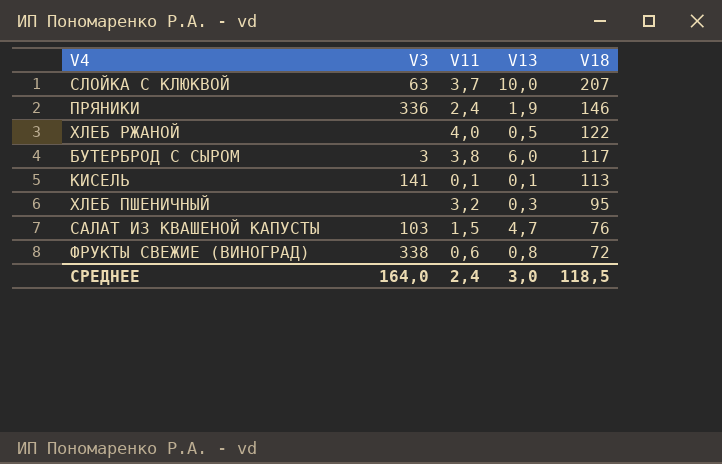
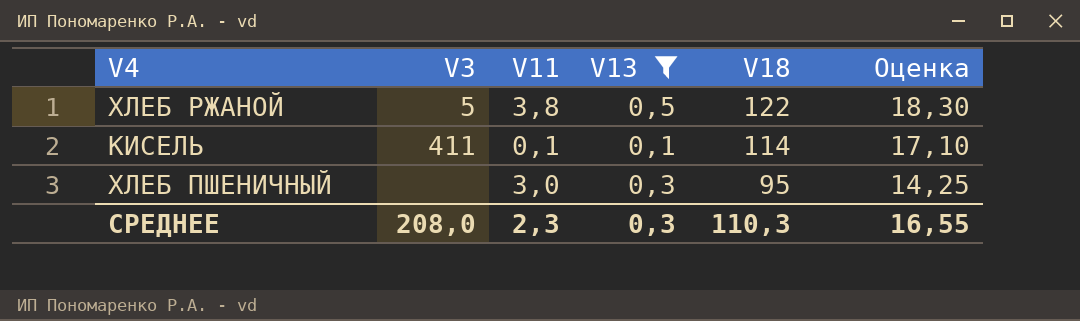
filter: none -> V13 <= 0,5
column Оценка | formula: none -> [V18] * 0,15
ХЛЕБ РЖАНОЙ | V3: none -> 5
ХЛЕБ РЖАНОЙ | V11: 4,0 -> 3,8
КИСЕЛЬ | V3: 141 -> 411
КИСЕЛЬ | V18: 113 -> 114
ХЛЕБ ПШЕНИЧНЫЙ | V11: 3,2 -> 3,0
СРЕДНЕЕ | V3: 164,0 -> 208,0
СРЕДНЕЕ | V11: 2,4 -> 2,3
СРЕДНЕЕ | V13: 3,0 -> 0,3
СРЕДНЕЕ | V18: 118,5 -> 110,3

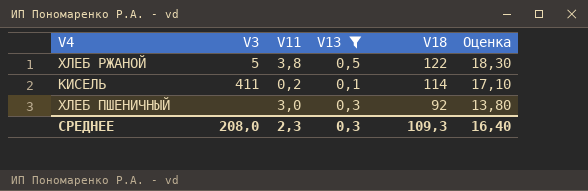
КИСЕЛЬ | V11: 0,1 -> 0,2
ХЛЕБ ПШЕНИЧНЫЙ | V18: 95 -> 92
ХЛЕБ ПШЕНИЧНЫЙ | Оценка: 14,25 -> 13,80
СРЕДНЕЕ | V18: 110,3 -> 109,3
СРЕДНЕЕ | Оценка: 16,55 -> 16,40

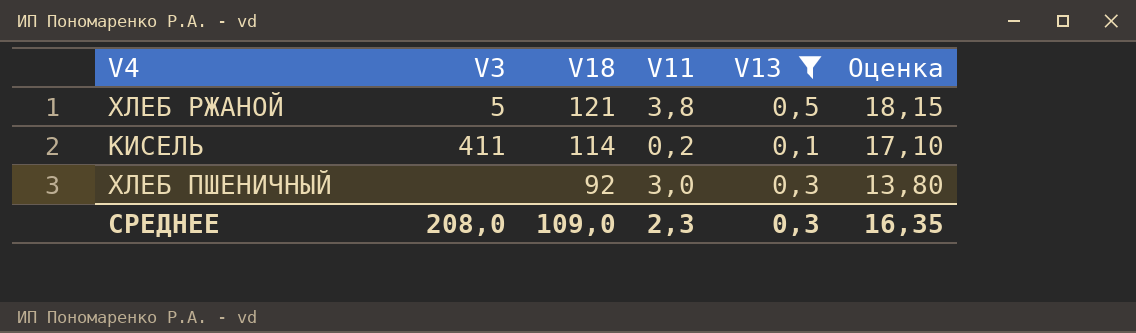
column V18 | position: 5 -> 3
ХЛЕБ РЖАНОЙ | V18: 122 -> 121
ХЛЕБ РЖАНОЙ | Оценка: 18,30 -> 18,15
СРЕДНЕЕ | V18: 109,3 -> 109,0
СРЕДНЕЕ | Оценка: 16,40 -> 16,35

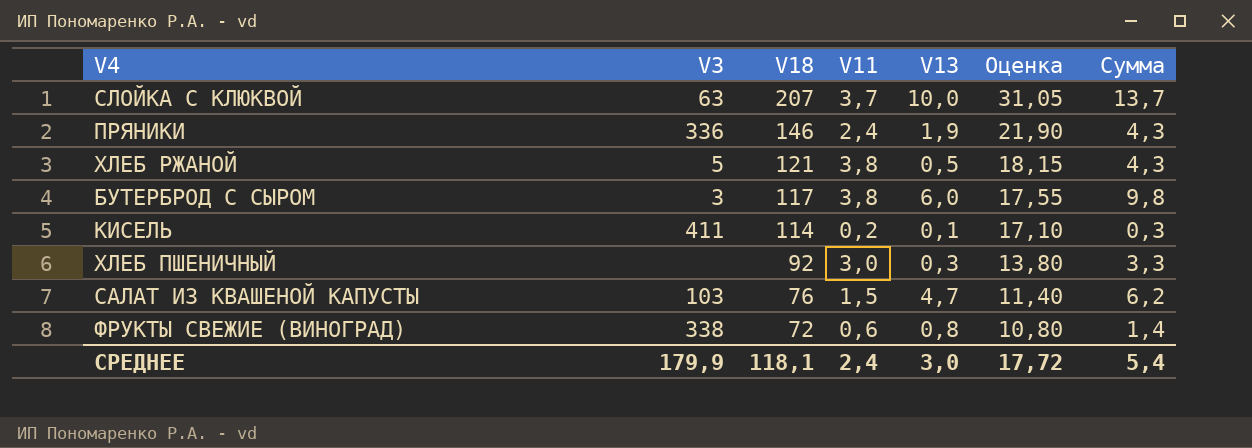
filter: V13 <= 0,5 -> none
column Сумма | formula: none -> [V11] + [V13]
СРЕДНЕЕ | V3: 208,0 -> 179,9
СРЕДНЕЕ | V18: 109,0 -> 118,1
СРЕДНЕЕ | V11: 2,3 -> 2,4
СРЕДНЕЕ | V13: 0,3 -> 3,0
СРЕДНЕЕ | Оценка: 16,35 -> 17,72

